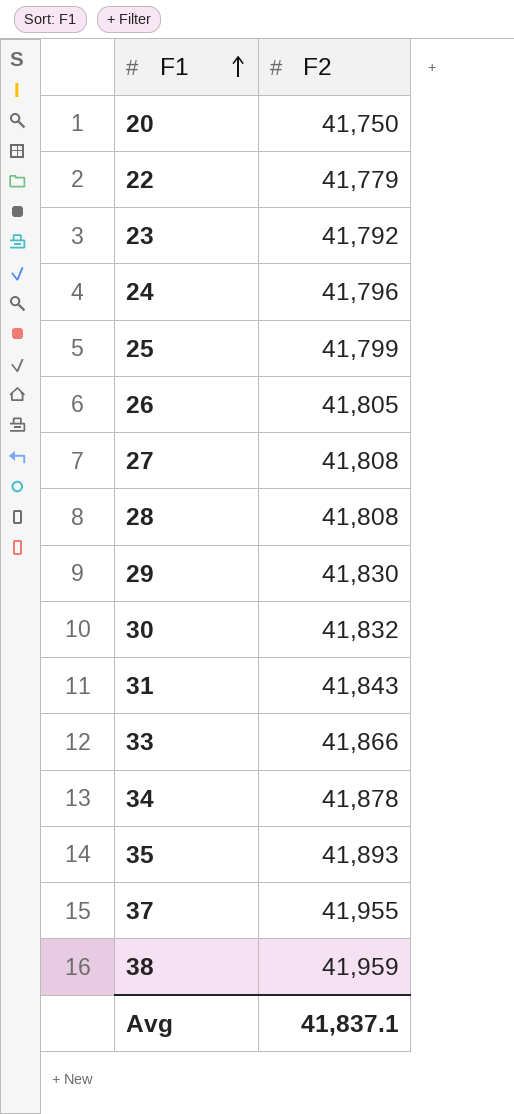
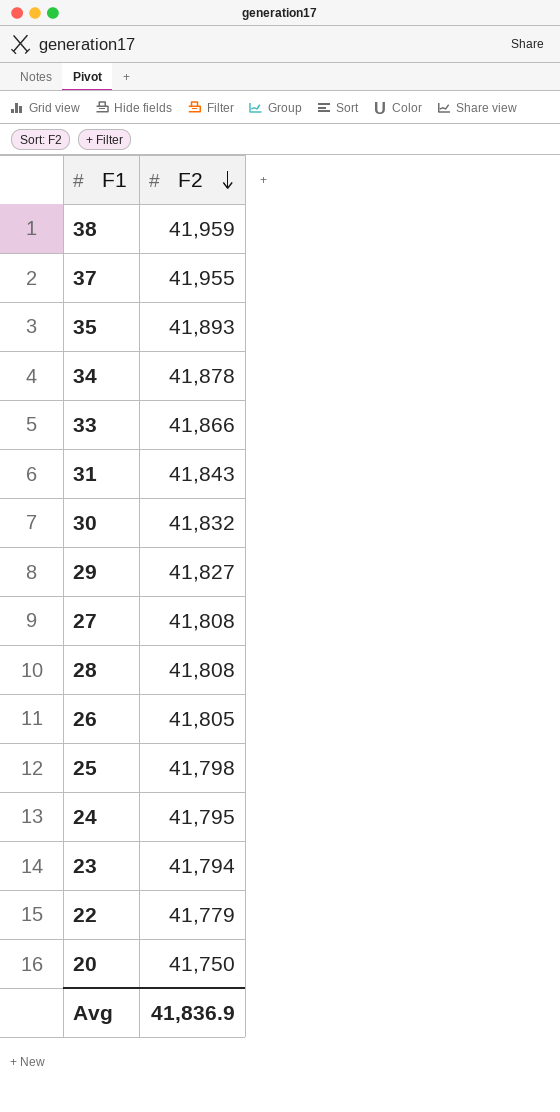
row order: F1 ascending -> F2 descending
29 | F2: 41,830 -> 41,827
25 | F2: 41,799 -> 41,798
24 | F2: 41,796 -> 41,795
23 | F2: 41,792 -> 41,794
Avg | F2: 41,837.1 -> 41,836.9

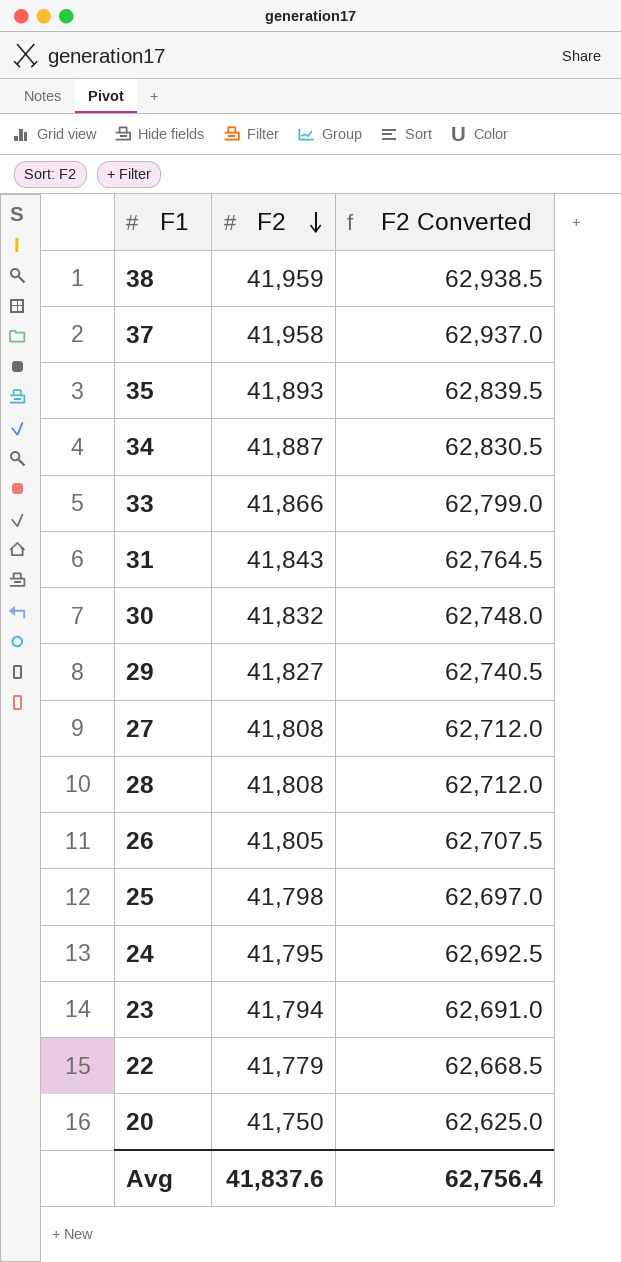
column F2 Converted | formula: none -> [F2] * 1.5
37 | F2: 41,955 -> 41,958
34 | F2: 41,878 -> 41,887
Avg | F2: 41,836.9 -> 41,837.6

